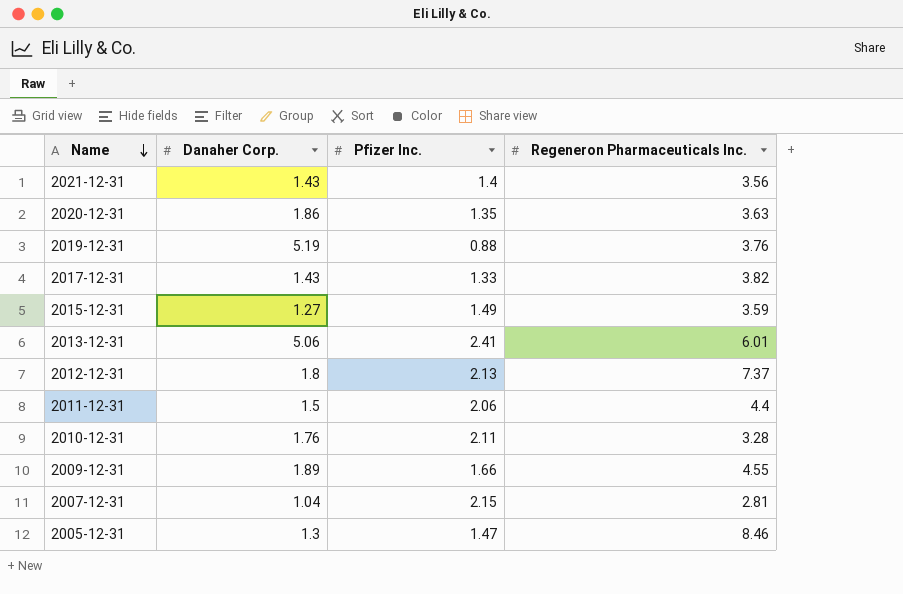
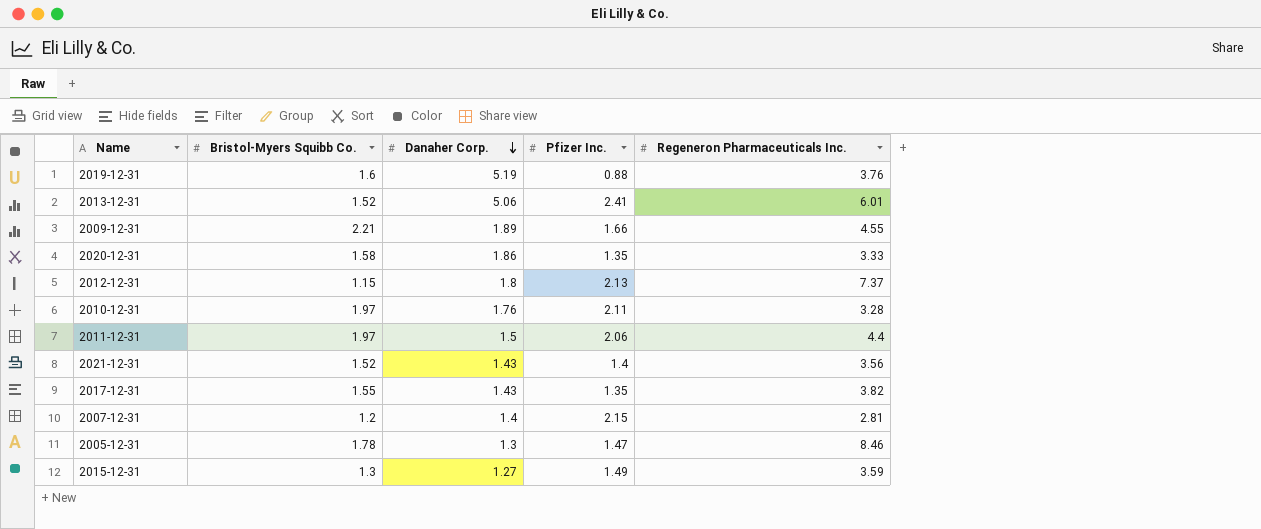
row order: Name descending -> Danaher Corp. descending
column Bristol-Myers Squibb Co. | position: none -> 2
2020-12-31 | Regeneron Pharmaceuticals Inc.: 3.63 -> 3.33
2017-12-31 | Pfizer Inc.: 1.33 -> 1.35
2007-12-31 | Danaher Corp.: 1.04 -> 1.4

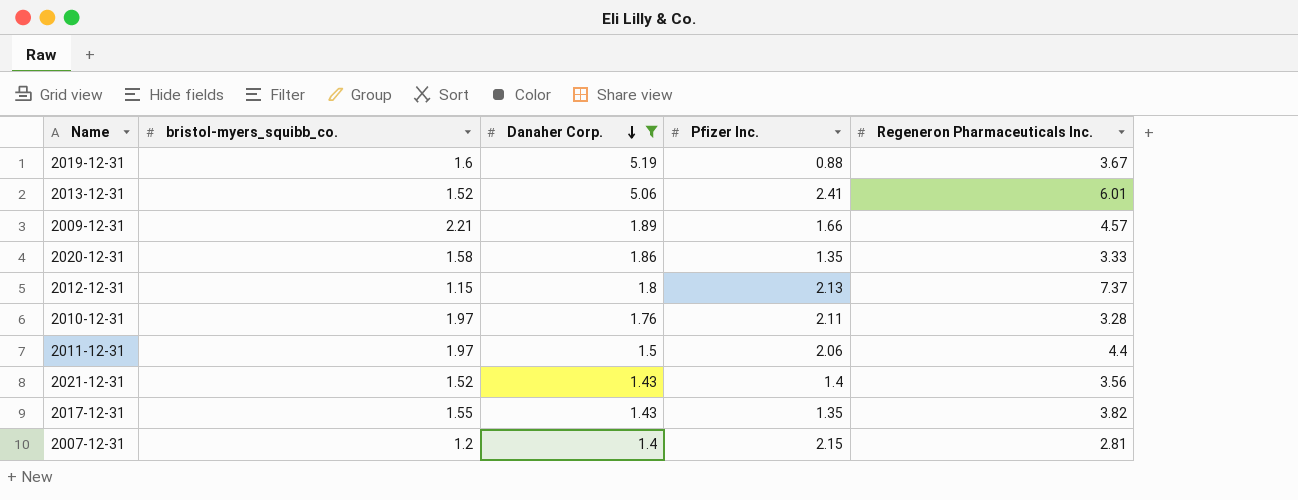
filter: none -> Danaher Corp. >= 1.4
column name: Bristol-Myers Squibb Co. -> bristol-myers_squibb_co.
2019-12-31 | Regeneron Pharmaceuticals Inc.: 3.76 -> 3.67
2009-12-31 | Regeneron Pharmaceuticals Inc.: 4.55 -> 4.57

